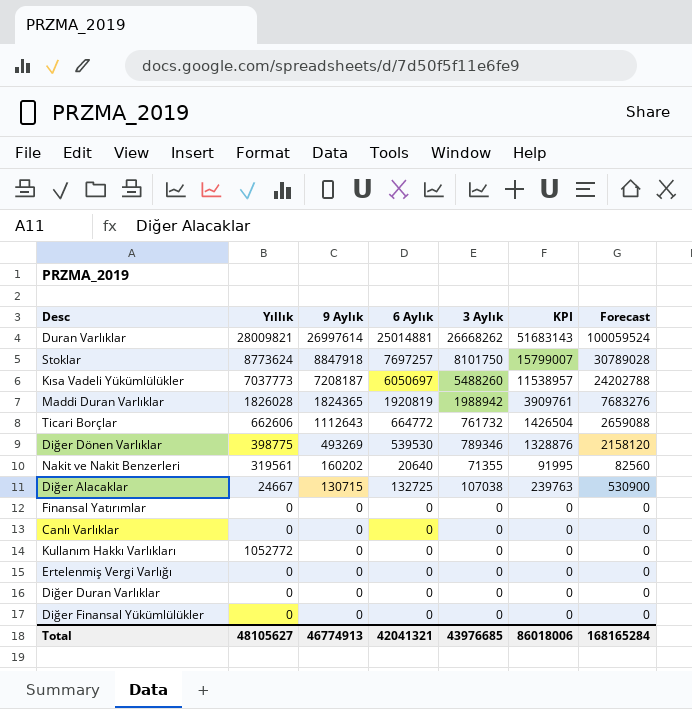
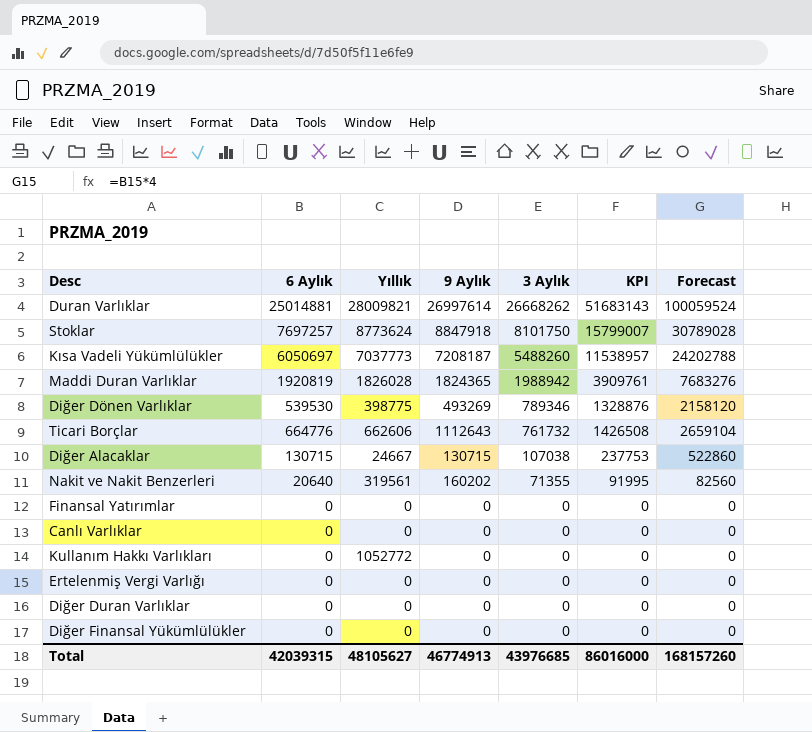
row order: 9 Aylık descending -> 3 Aylık descending
column 6 Aylık | position: 4 -> 2
Ticari Borçlar | 6 Aylık: 664772 -> 664776
Ticari Borçlar | KPI: 1426504 -> 1426508
Ticari Borçlar | Forecast: 2659088 -> 2659104
Diğer Alacaklar | 6 Aylık: 132725 -> 130715
Diğer Alacaklar | KPI: 239763 -> 237753
Diğer Alacaklar | Forecast: 530900 -> 522860
Total | 6 Aylık: 42041321 -> 42039315
Total | KPI: 86018006 -> 86016000
Total | Forecast: 168165284 -> 168157260

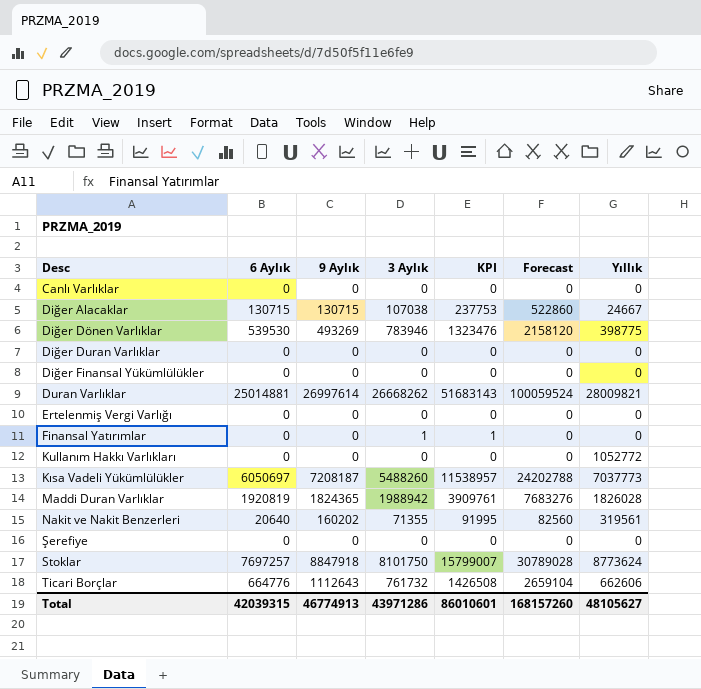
row order: 3 Aylık descending -> Desc ascending
column Yıllık | position: 3 -> 7
Diğer Dönen Varlıklar | 3 Aylık: 789346 -> 783946
Diğer Dönen Varlıklar | KPI: 1328876 -> 1323476
Finansal Yatırımlar | 3 Aylık: 0 -> 1
Finansal Yatırımlar | KPI: 0 -> 1
row Şerefiye: none -> 0 | 0 | 0 | 0 | 0 | 0
Total | 3 Aylık: 43976685 -> 43971286
Total | KPI: 86016000 -> 86010601

